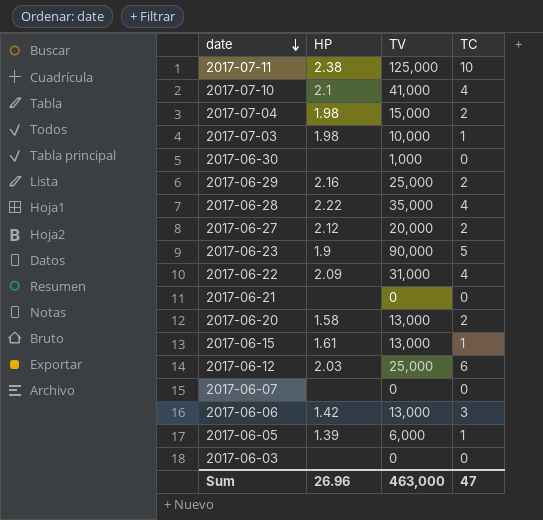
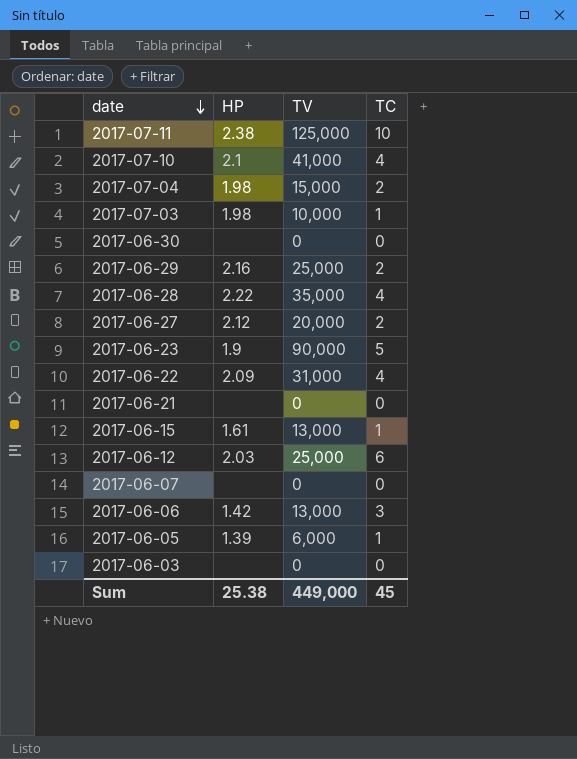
row 2017-06-20: 1.58 | 13,000 | 2 -> none
2017-06-30 | TV: 1,000 -> 0
Sum | HP: 26.96 -> 25.38
Sum | TV: 463,000 -> 449,000
Sum | TC: 47 -> 45

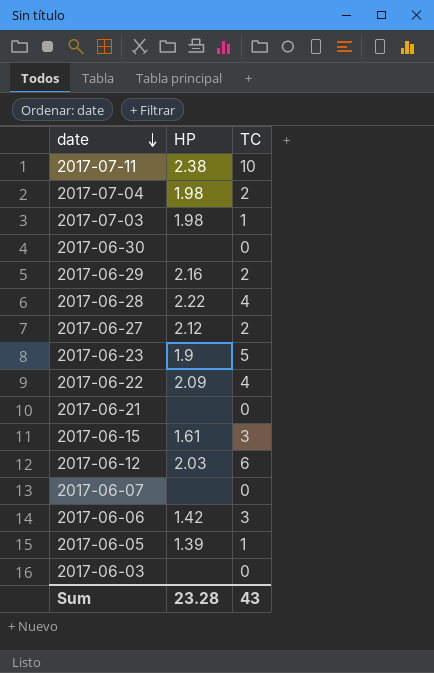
column TV | position: 3 -> none
row 2017-07-10: 2.1 | 41,000 | 4 -> none
2017-06-15 | TC: 1 -> 3
Sum | HP: 25.38 -> 23.28
Sum | TC: 45 -> 43

